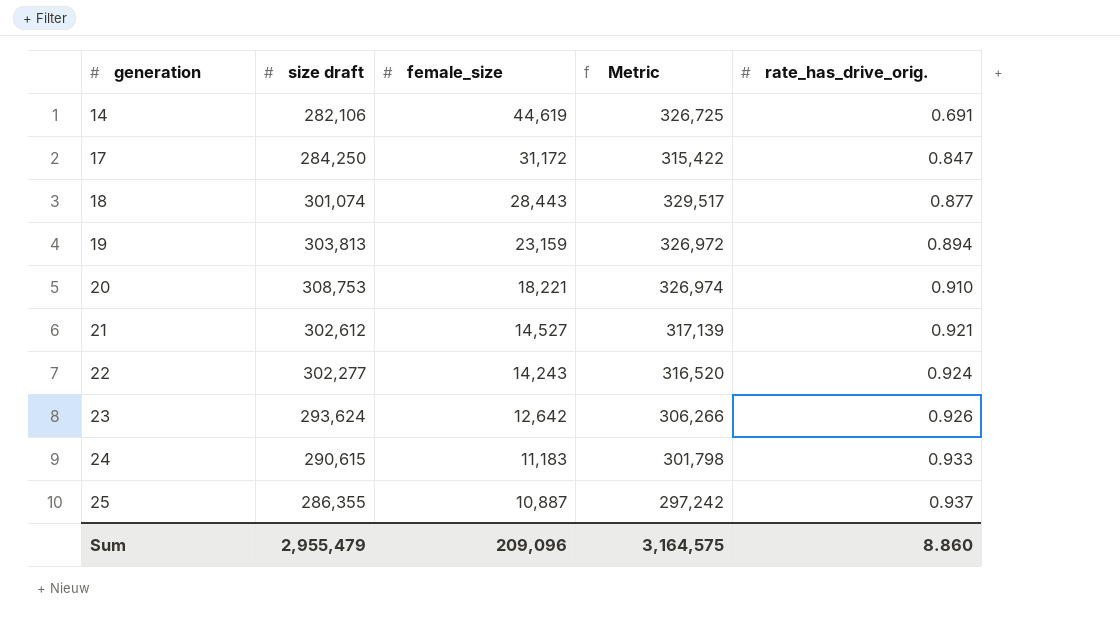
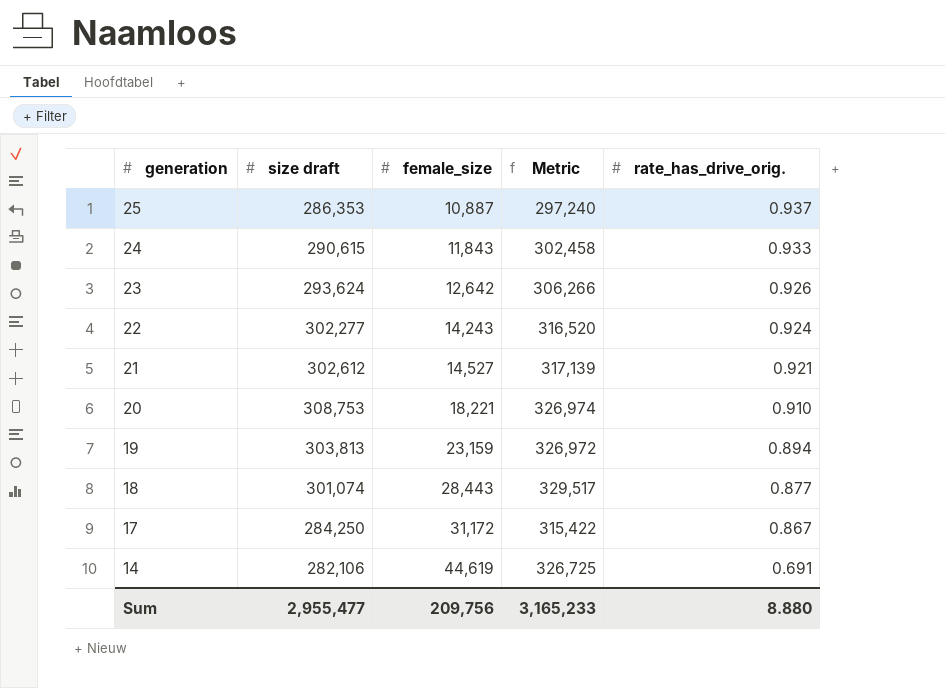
row order: generation ascending -> generation descending
25 | size draft: 286,355 -> 286,353
25 | Metric: 297,242 -> 297,240
24 | female_size: 11,183 -> 11,843
24 | Metric: 301,798 -> 302,458
17 | rate_has_drive_orig.: 0.847 -> 0.867
Sum | size draft: 2,955,479 -> 2,955,477
Sum | female_size: 209,096 -> 209,756
Sum | Metric: 3,164,575 -> 3,165,233
Sum | rate_has_drive_orig.: 8.860 -> 8.880

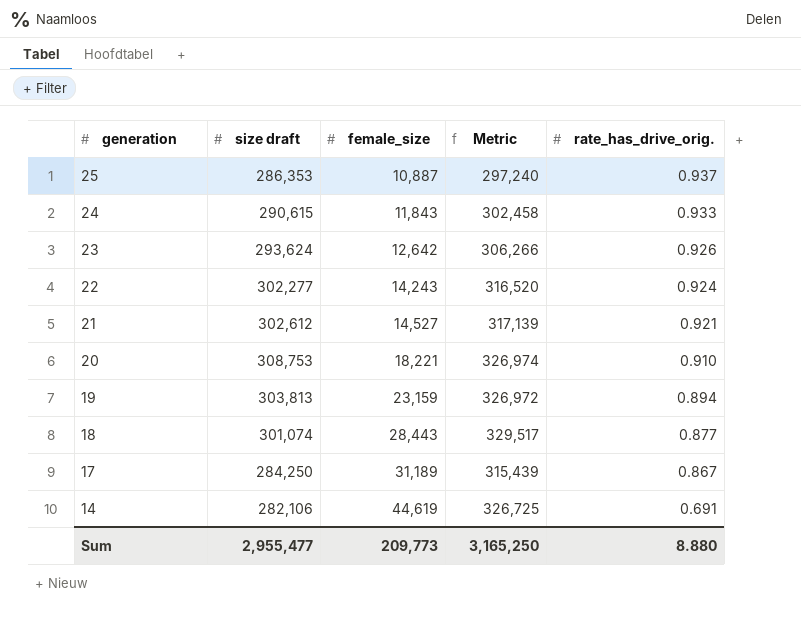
17 | female_size: 31,172 -> 31,189
17 | Metric: 315,422 -> 315,439
Sum | female_size: 209,756 -> 209,773
Sum | Metric: 3,165,233 -> 3,165,250

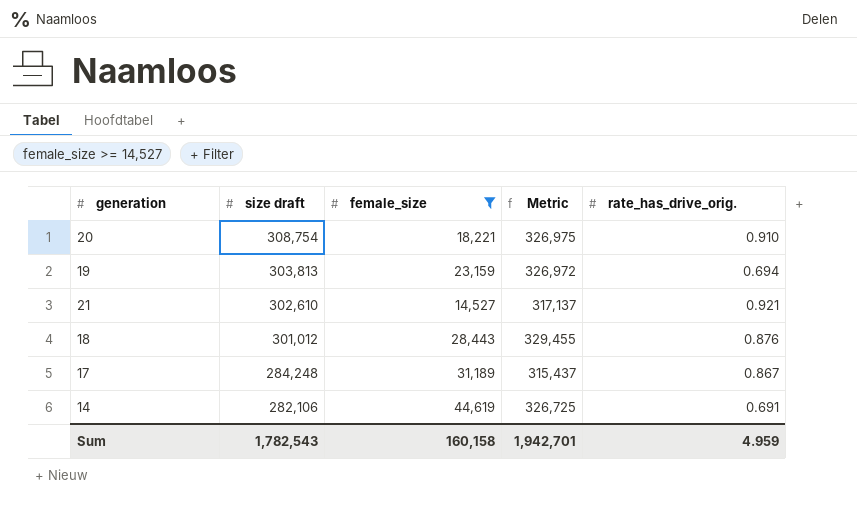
filter: none -> female_size >= 14,527
row order: generation descending -> size draft descending
20 | size draft: 308,753 -> 308,754
20 | Metric: 326,974 -> 326,975
19 | rate_has_drive_orig.: 0.894 -> 0.694
21 | size draft: 302,612 -> 302,610
21 | Metric: 317,139 -> 317,137
18 | size draft: 301,074 -> 301,012
18 | Metric: 329,517 -> 329,455
18 | rate_has_drive_orig.: 0.877 -> 0.876
17 | size draft: 284,250 -> 284,248
17 | Metric: 315,439 -> 315,437
Sum | size draft: 2,955,477 -> 1,782,543
Sum | female_size: 209,773 -> 160,158
Sum | Metric: 3,165,250 -> 1,942,701
Sum | rate_has_drive_orig.: 8.880 -> 4.959

